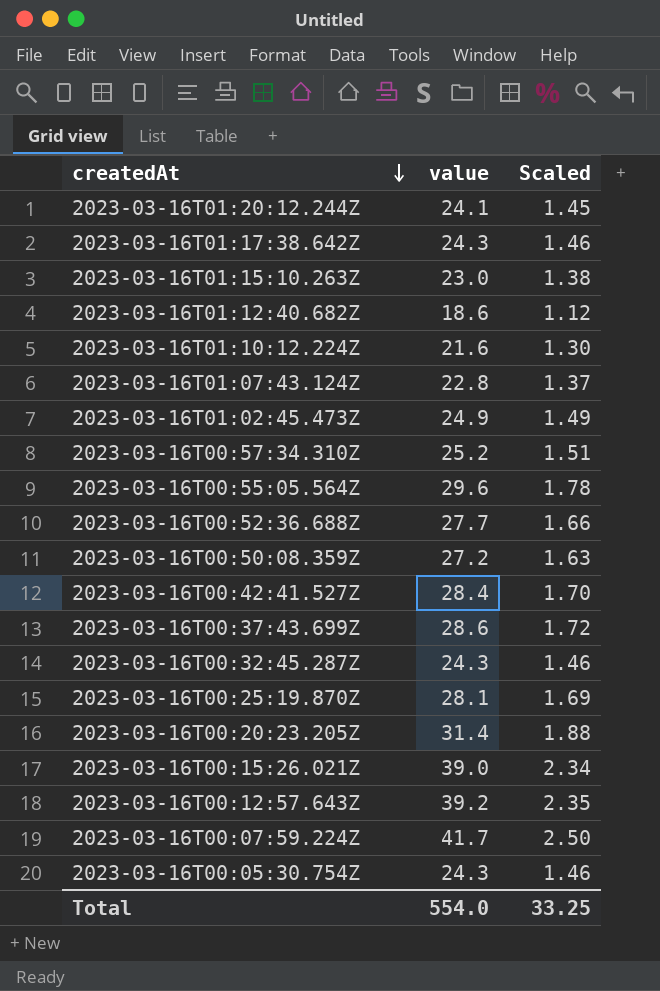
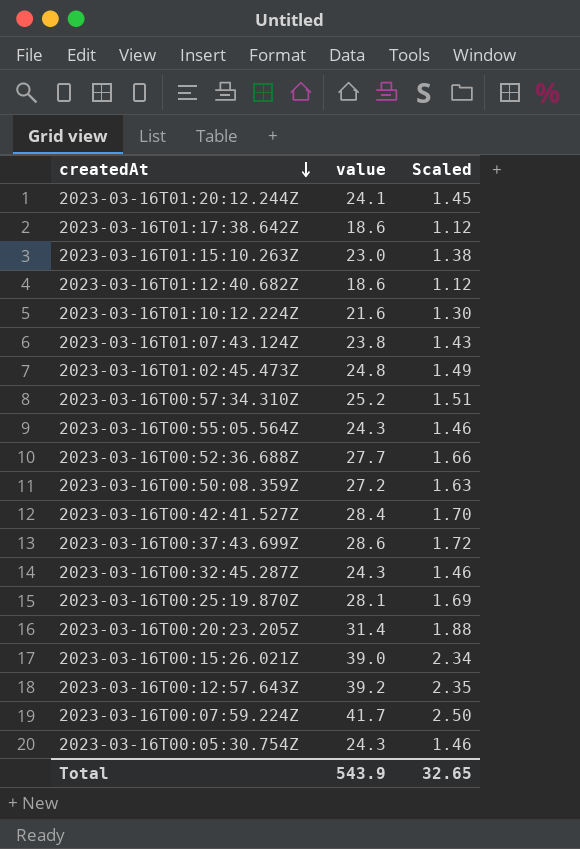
2023-03-16T01:17:38.642Z | value: 24.3 -> 18.6
2023-03-16T01:17:38.642Z | Scaled: 1.46 -> 1.12
2023-03-16T01:07:43.124Z | value: 22.8 -> 23.8
2023-03-16T01:07:43.124Z | Scaled: 1.37 -> 1.43
2023-03-16T01:02:45.473Z | value: 24.9 -> 24.8
2023-03-16T00:55:05.564Z | value: 29.6 -> 24.3
2023-03-16T00:55:05.564Z | Scaled: 1.78 -> 1.46
Total | value: 554.0 -> 543.9
Total | Scaled: 33.25 -> 32.65

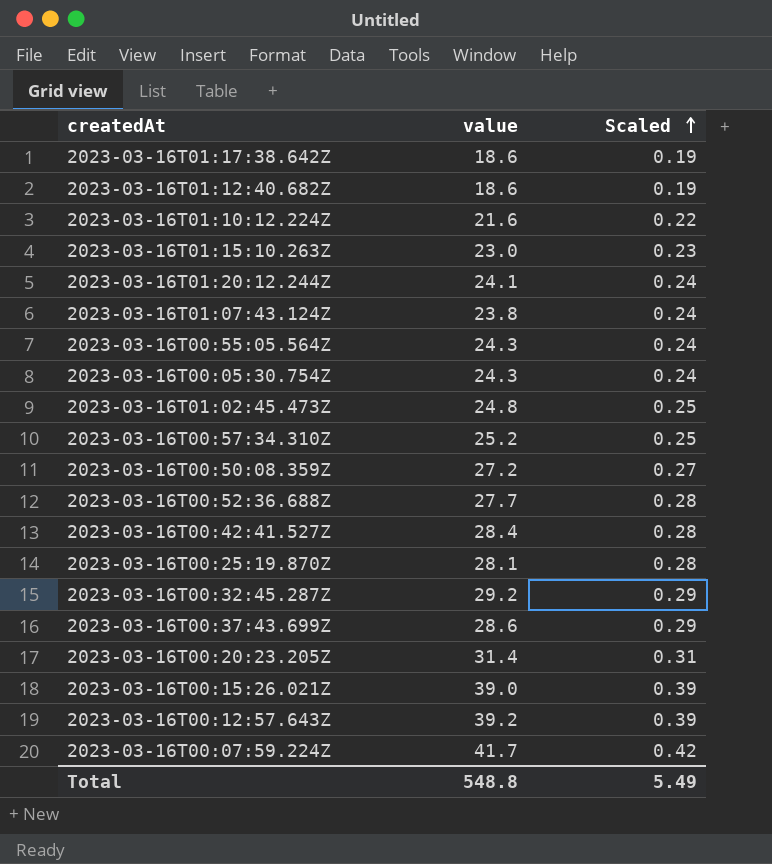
row order: createdAt descending -> Scaled ascending
column Scaled | formula: [value] * 0.06 -> [value] * 0.01
2023-03-16T00:32:45.287Z | value: 24.3 -> 29.2
Total | value: 543.9 -> 548.8
Total | Scaled: 32.65 -> 5.49

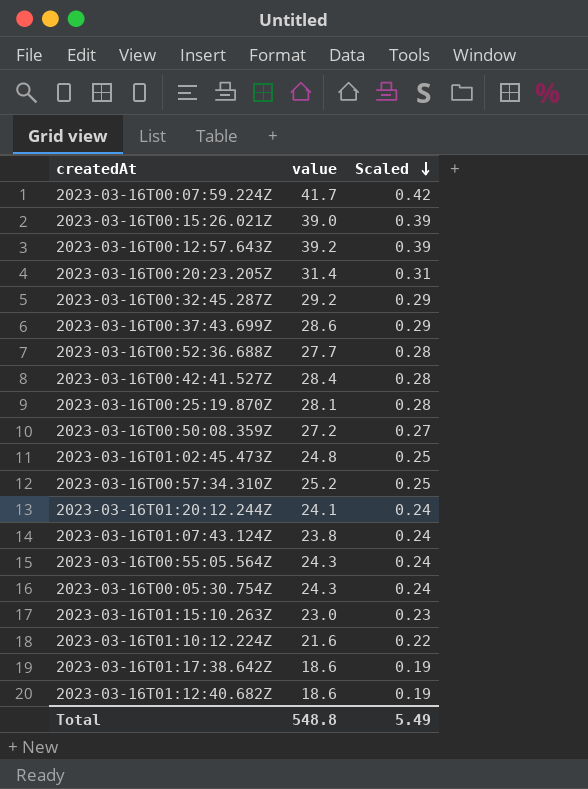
row order: Scaled ascending -> Scaled descending

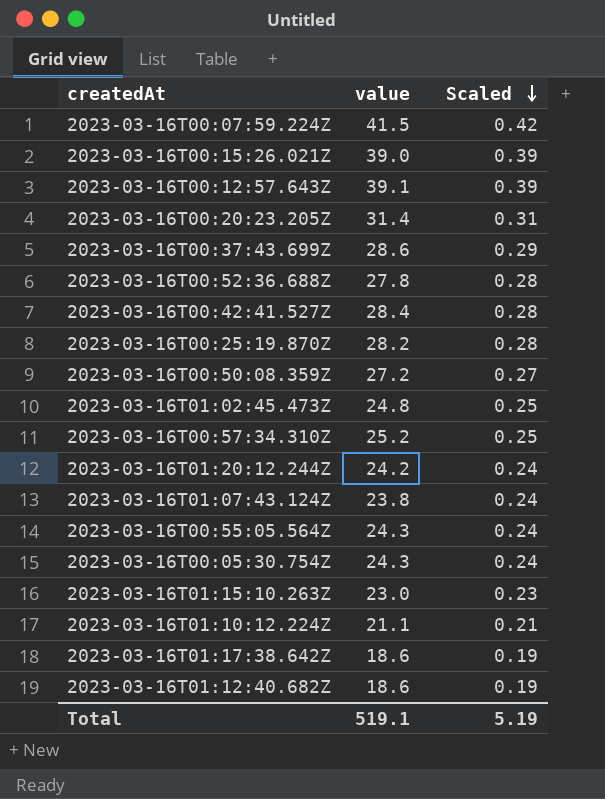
row 2023-03-16T00:32:45.287Z: 29.2 | 0.29 -> none
2023-03-16T00:07:59.224Z | value: 41.7 -> 41.5
2023-03-16T00:12:57.643Z | value: 39.2 -> 39.1
2023-03-16T00:52:36.688Z | value: 27.7 -> 27.8
2023-03-16T00:25:19.870Z | value: 28.1 -> 28.2
2023-03-16T01:20:12.244Z | value: 24.1 -> 24.2
2023-03-16T01:10:12.224Z | value: 21.6 -> 21.1
2023-03-16T01:10:12.224Z | Scaled: 0.22 -> 0.21
Total | value: 548.8 -> 519.1
Total | Scaled: 5.49 -> 5.19

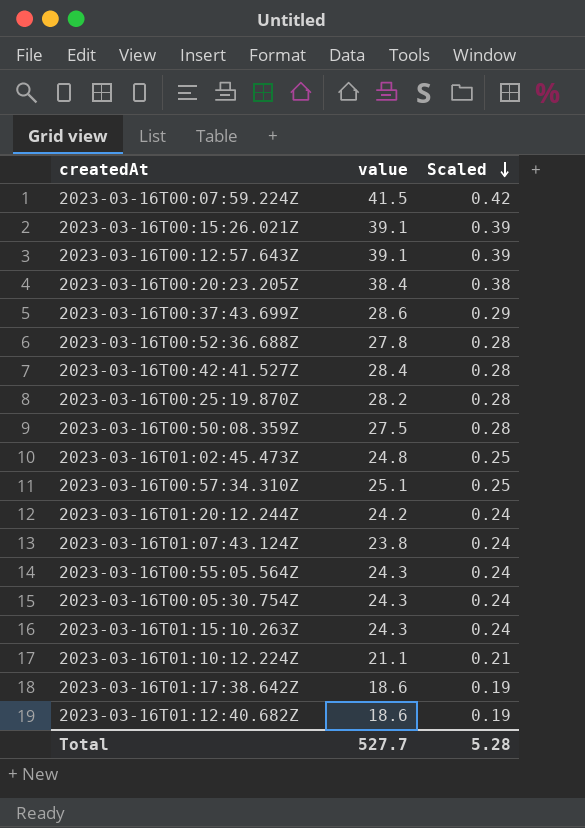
2023-03-16T00:15:26.021Z | value: 39.0 -> 39.1
2023-03-16T00:20:23.205Z | value: 31.4 -> 38.4
2023-03-16T00:20:23.205Z | Scaled: 0.31 -> 0.38
2023-03-16T00:50:08.359Z | value: 27.2 -> 27.5
2023-03-16T00:50:08.359Z | Scaled: 0.27 -> 0.28
2023-03-16T00:57:34.310Z | value: 25.2 -> 25.1
2023-03-16T01:15:10.263Z | value: 23.0 -> 24.3
2023-03-16T01:15:10.263Z | Scaled: 0.23 -> 0.24
Total | value: 519.1 -> 527.7
Total | Scaled: 5.19 -> 5.28

